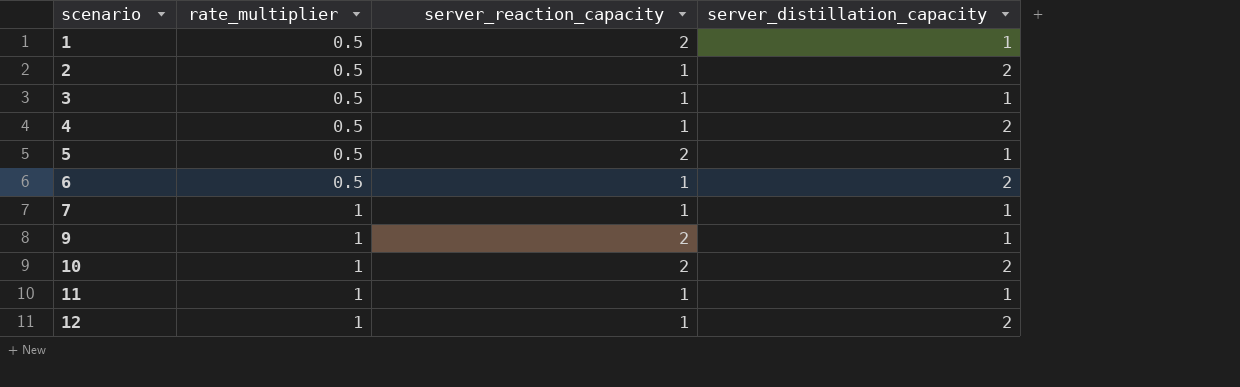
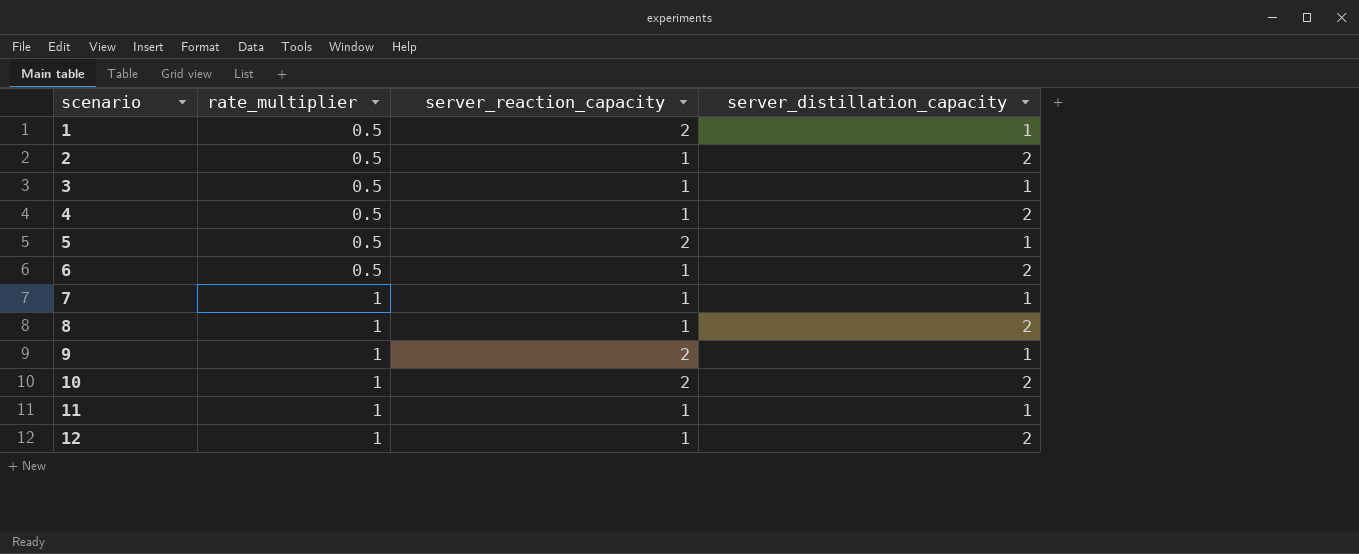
row 8: none -> 1 | 1 | 2

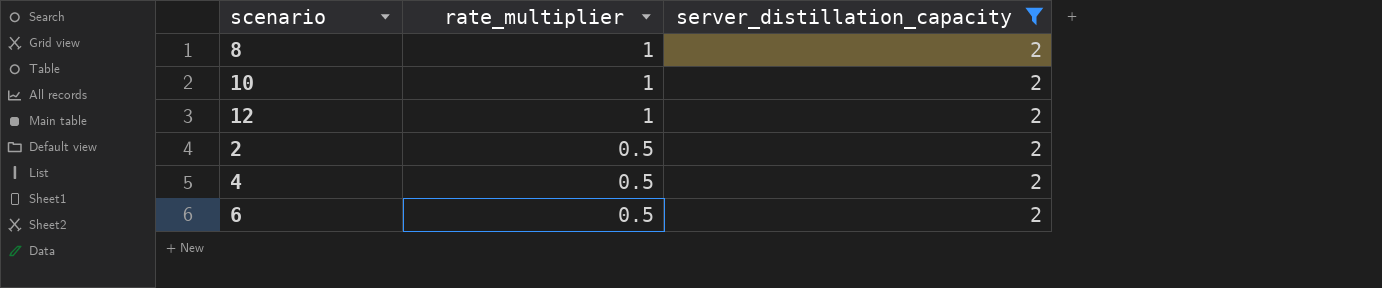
filter: none -> server_distillation_capacity = 2
row order: scenario ascending -> rate_multiplier descending
column server_reaction_capacity | position: 3 -> none

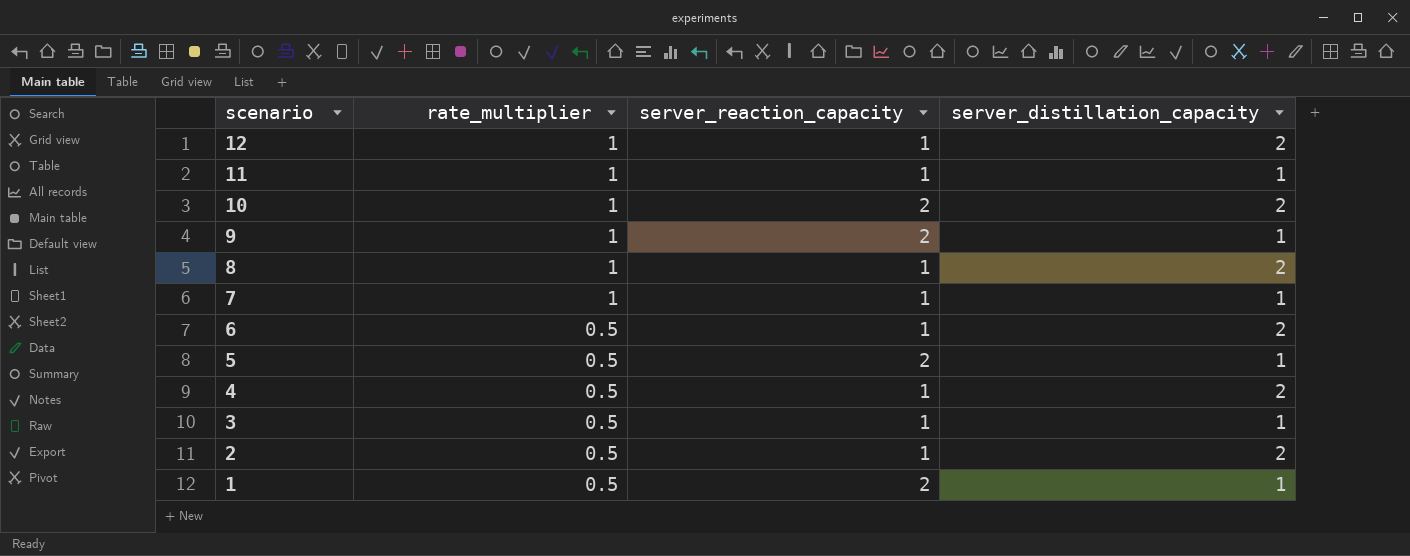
filter: server_distillation_capacity = 2 -> none
row order: rate_multiplier descending -> scenario descending
column server_reaction_capacity | position: none -> 3

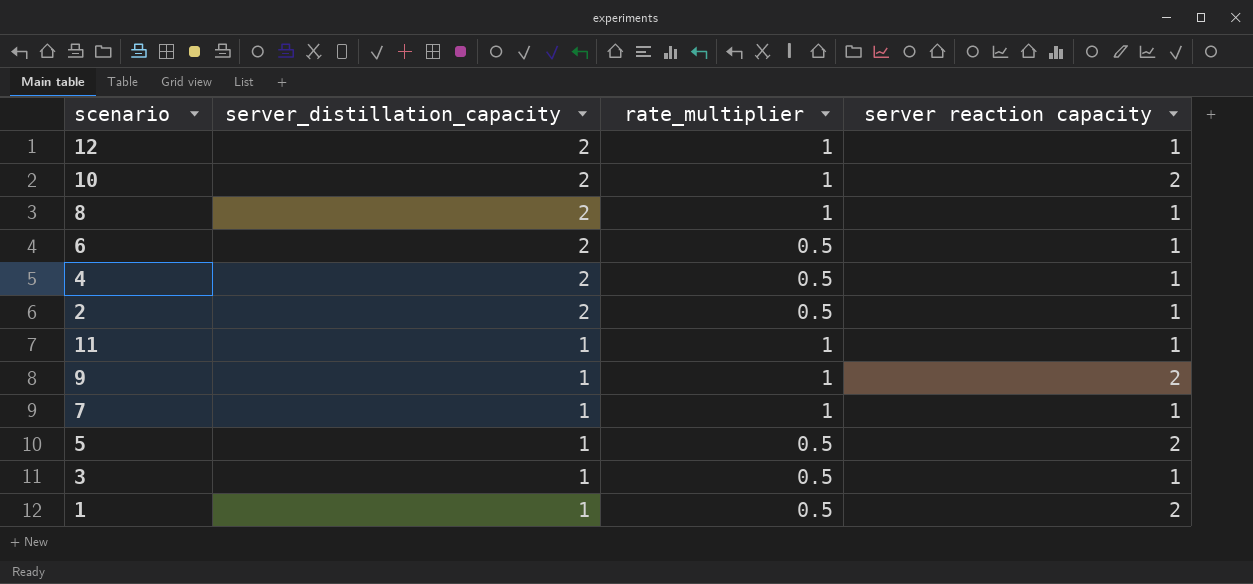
row order: scenario descending -> server_distillation_capacity descending
column server_distillation_capacity | position: 4 -> 2
column name: server_reaction_capacity -> server reaction capacity

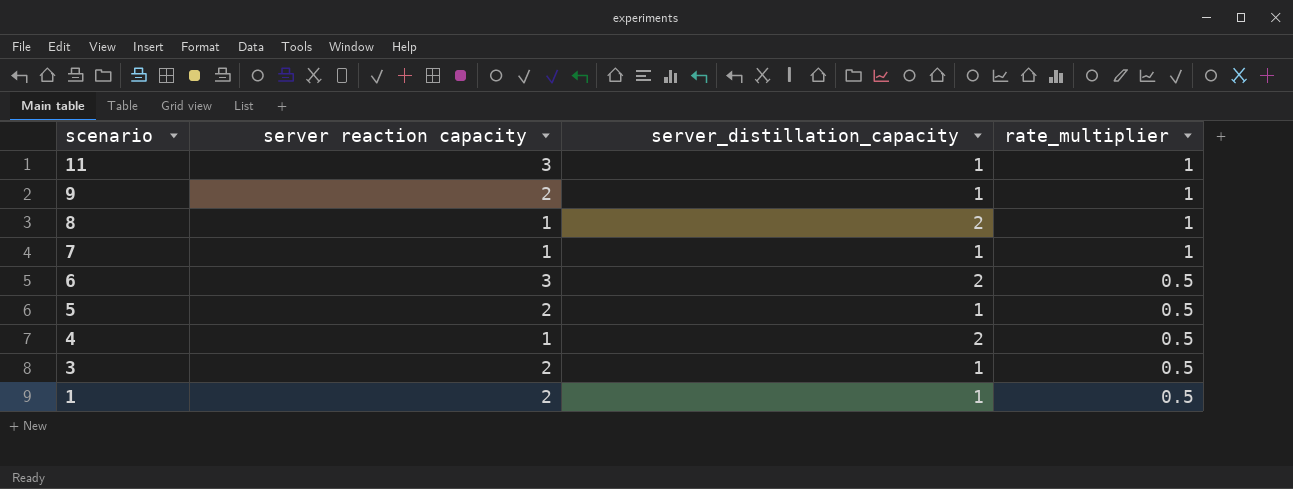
row order: server_distillation_capacity descending -> scenario descending
column server reaction capacity | position: 4 -> 2
row 12: 2 | 1 | 1 -> none
row 10: 2 | 1 | 2 -> none
row 2: 2 | 0.5 | 1 -> none
11 | server reaction capacity: 1 -> 3
6 | server reaction capacity: 1 -> 3
3 | server reaction capacity: 1 -> 2

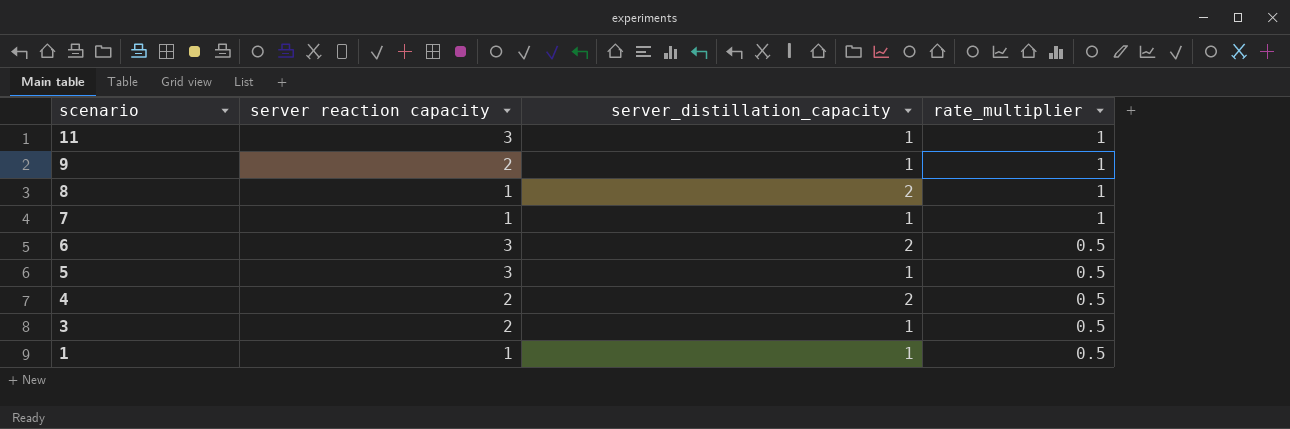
5 | server reaction capacity: 2 -> 3
4 | server reaction capacity: 1 -> 2
1 | server reaction capacity: 2 -> 1

